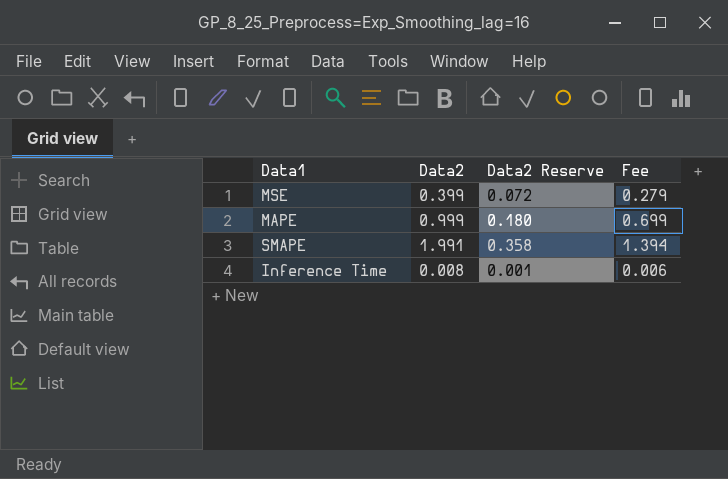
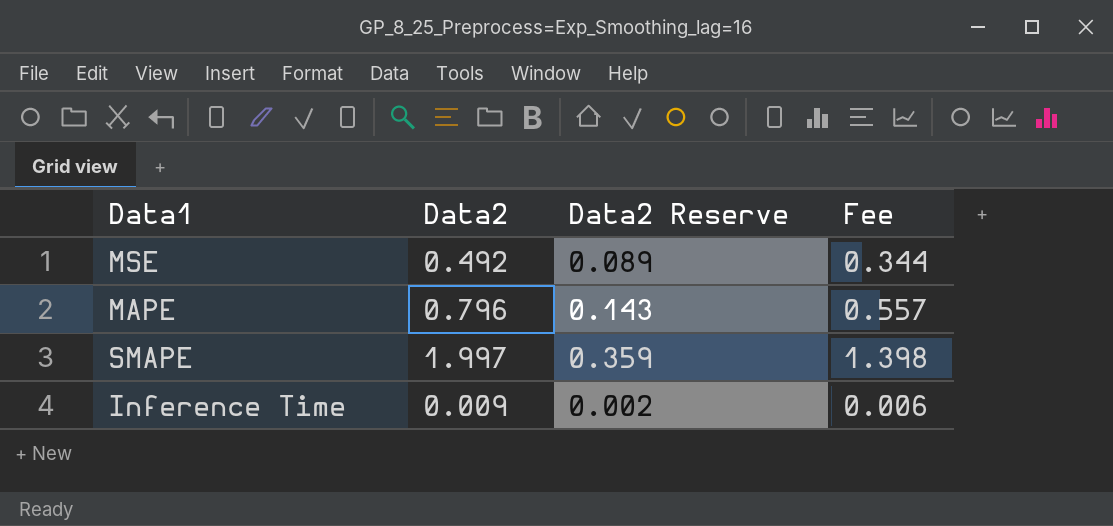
MSE | Data2: 0.399 -> 0.492
MSE | Data2 Reserve: 0.072 -> 0.089
MSE | Fee: 0.279 -> 0.344
MAPE | Data2: 0.999 -> 0.796
MAPE | Data2 Reserve: 0.180 -> 0.143
MAPE | Fee: 0.699 -> 0.557
SMAPE | Data2: 1.991 -> 1.997
SMAPE | Data2 Reserve: 0.358 -> 0.359
SMAPE | Fee: 1.394 -> 1.398
Inference Time | Data2: 0.008 -> 0.009
Inference Time | Data2 Reserve: 0.001 -> 0.002

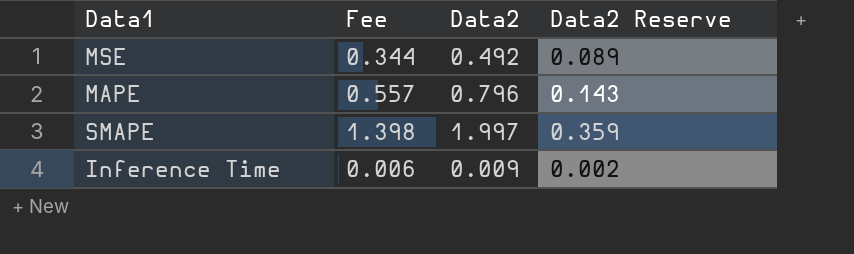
column Fee | position: 4 -> 2

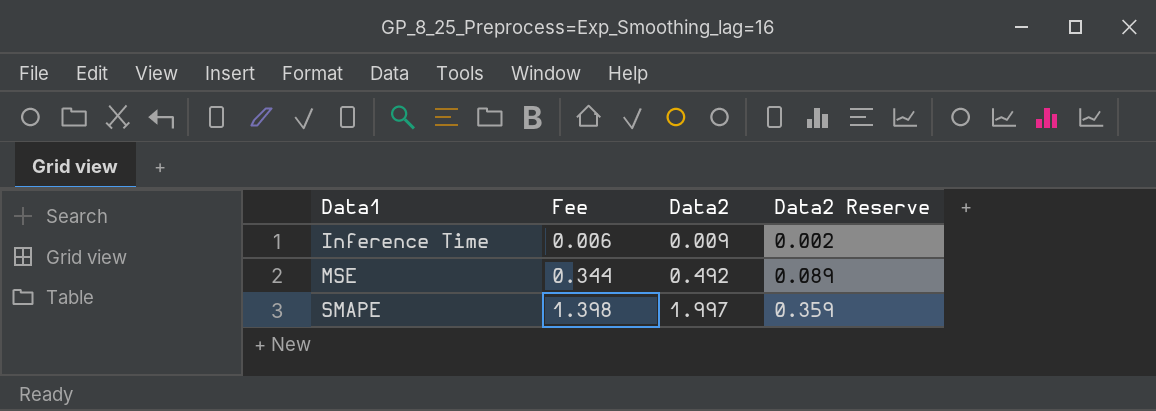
row order: none -> Data1 ascending
row MAPE: 0.557 | 0.796 | 0.143 -> none

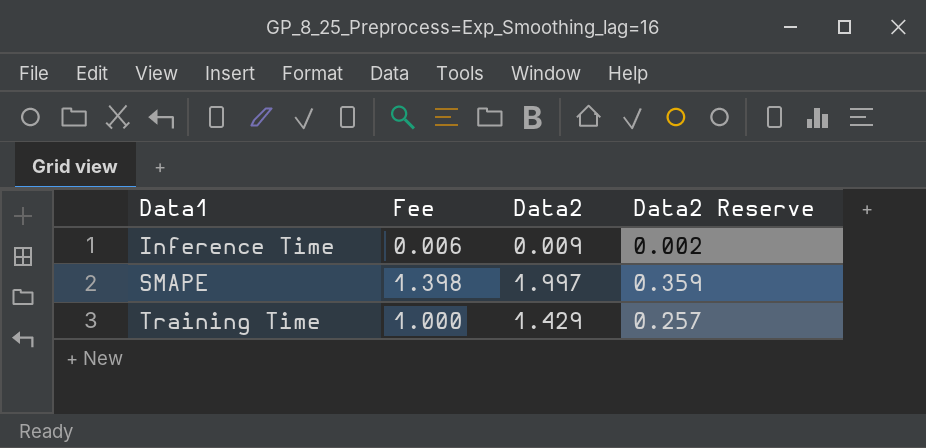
row MSE: 0.344 | 0.492 | 0.089 -> none
row Training Time: none -> 1.000 | 1.429 | 0.257

